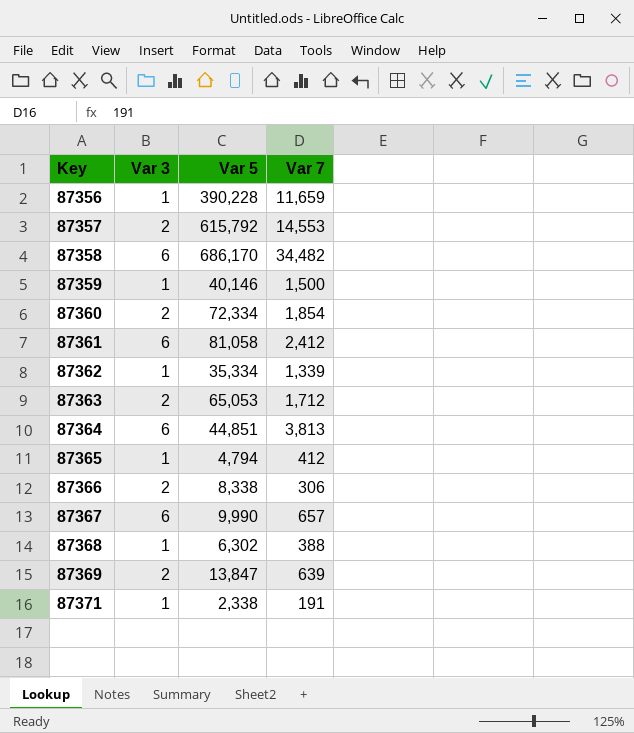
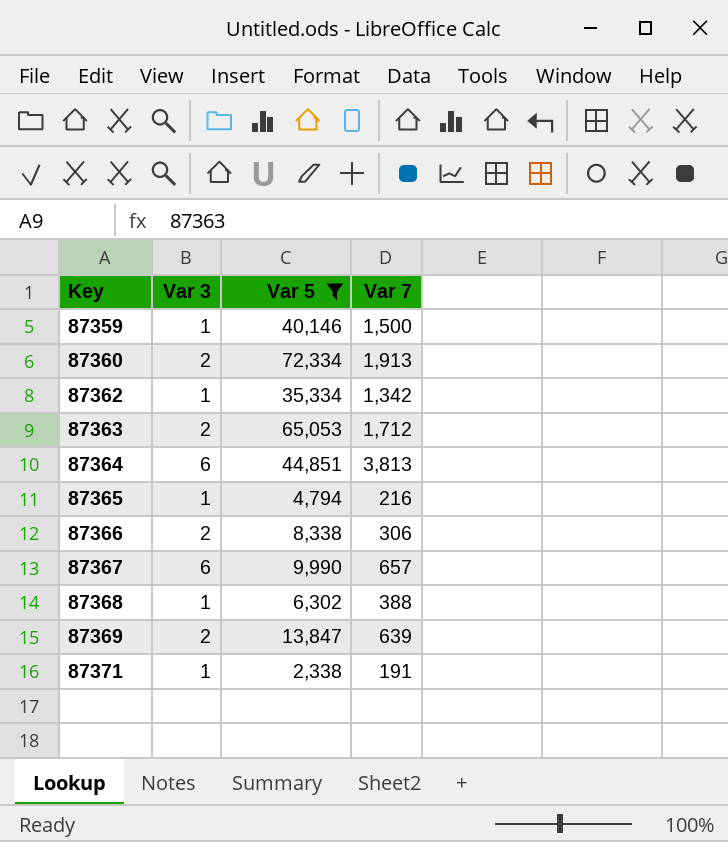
filter: none -> Var 5 <= 72,334
87360 | Var 7: 1,854 -> 1,913
87362 | Var 7: 1,339 -> 1,342
87365 | Var 7: 412 -> 216

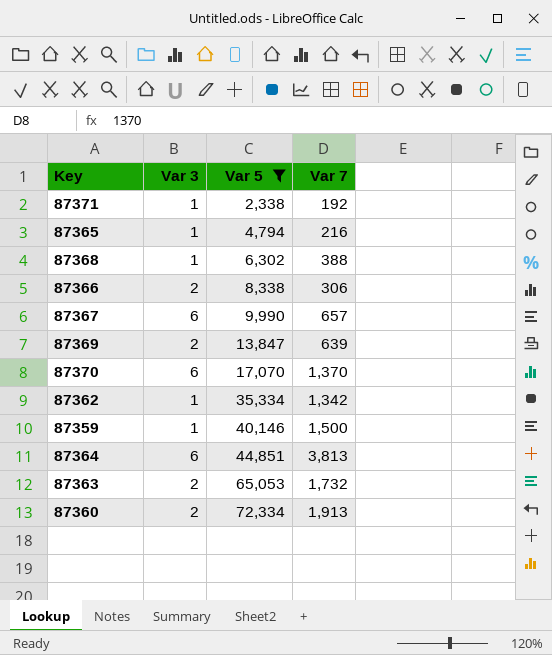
row order: Key ascending -> Var 5 ascending
87371 | Var 7: 191 -> 192
row 87370: none -> 6 | 17,070 | 1,370
87363 | Var 7: 1,712 -> 1,732

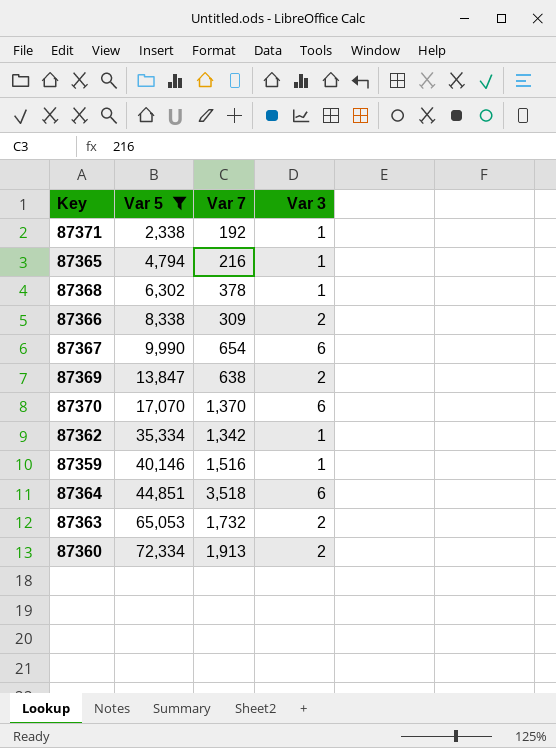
column Var 3 | position: 2 -> 4
87368 | Var 7: 388 -> 378
87366 | Var 7: 306 -> 309
87367 | Var 7: 657 -> 654
87369 | Var 7: 639 -> 638
87359 | Var 7: 1,500 -> 1,516
87364 | Var 7: 3,813 -> 3,518

